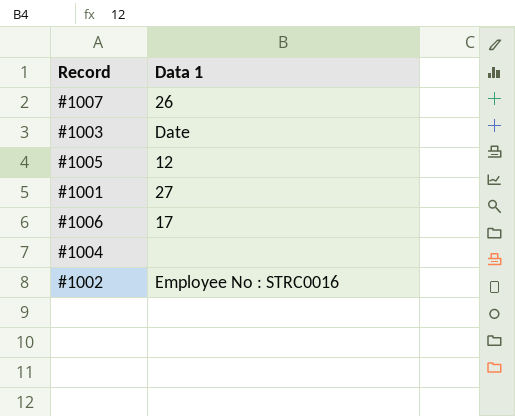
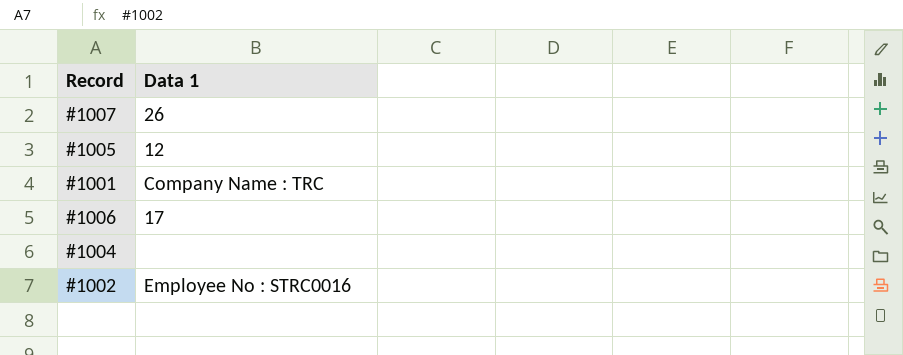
row #1003: Date -> none
#1001 | Data 1: 27 -> Company Name : TRC

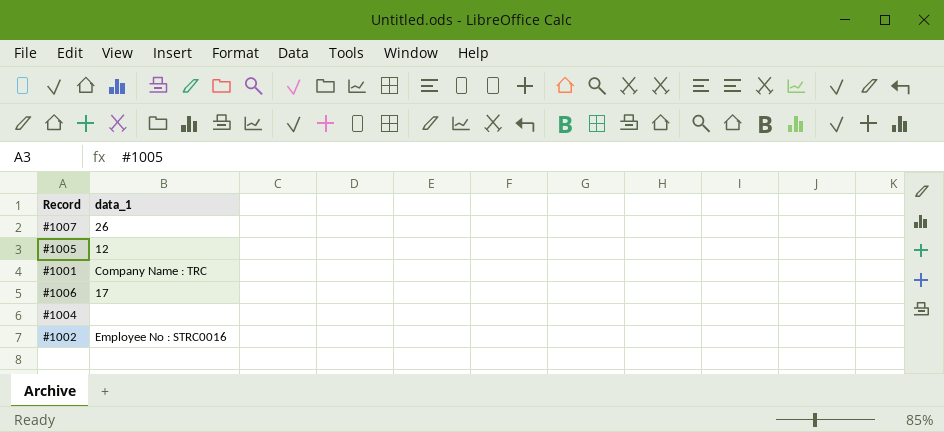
column name: Data 1 -> data_1

